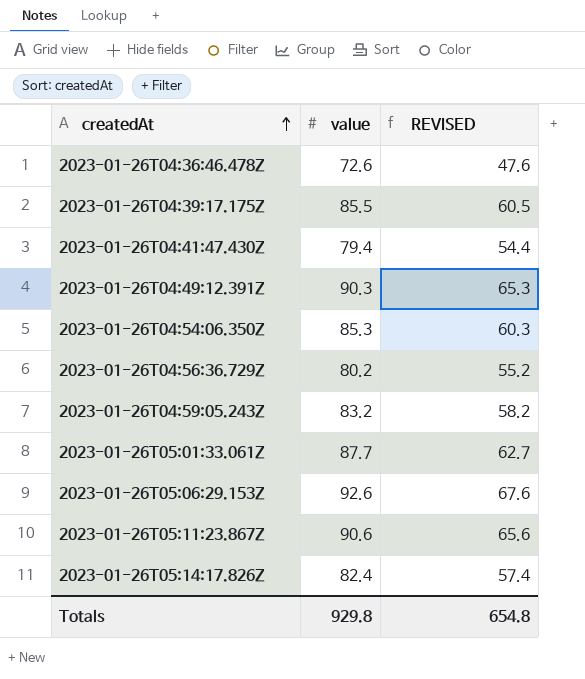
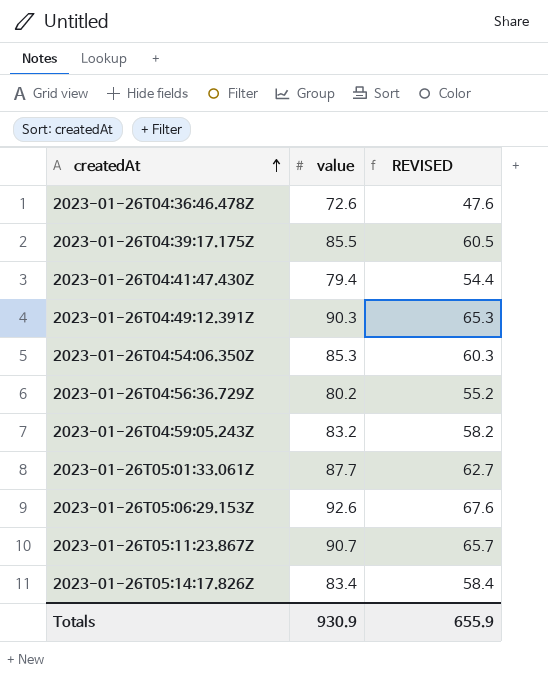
2023-01-26T05:11:23.867Z | value: 90.6 -> 90.7
2023-01-26T05:11:23.867Z | REVISED: 65.6 -> 65.7
2023-01-26T05:14:17.826Z | value: 82.4 -> 83.4
2023-01-26T05:14:17.826Z | REVISED: 57.4 -> 58.4
Totals | value: 929.8 -> 930.9
Totals | REVISED: 654.8 -> 655.9

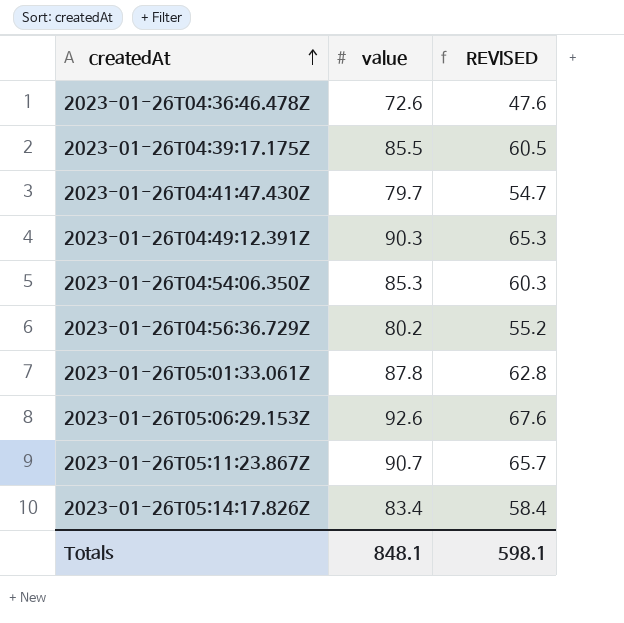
row 2023-01-26T04:59:05.243Z: 83.2 | 58.2 -> none
2023-01-26T04:41:47.430Z | value: 79.4 -> 79.7
2023-01-26T04:41:47.430Z | REVISED: 54.4 -> 54.7
2023-01-26T05:01:33.061Z | value: 87.7 -> 87.8
2023-01-26T05:01:33.061Z | REVISED: 62.7 -> 62.8
Totals | value: 930.9 -> 848.1
Totals | REVISED: 655.9 -> 598.1

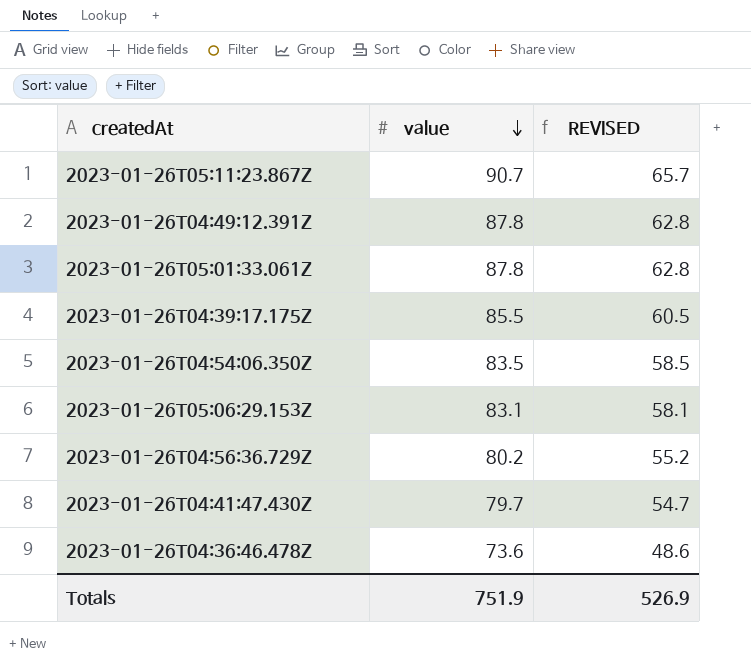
row order: createdAt ascending -> value descending
row 2023-01-26T05:14:17.826Z: 83.4 | 58.4 -> none
2023-01-26T04:49:12.391Z | value: 90.3 -> 87.8
2023-01-26T04:49:12.391Z | REVISED: 65.3 -> 62.8
2023-01-26T04:54:06.350Z | value: 85.3 -> 83.5
2023-01-26T04:54:06.350Z | REVISED: 60.3 -> 58.5
2023-01-26T05:06:29.153Z | value: 92.6 -> 83.1
2023-01-26T05:06:29.153Z | REVISED: 67.6 -> 58.1
2023-01-26T04:36:46.478Z | value: 72.6 -> 73.6
2023-01-26T04:36:46.478Z | REVISED: 47.6 -> 48.6
Totals | value: 848.1 -> 751.9
Totals | REVISED: 598.1 -> 526.9

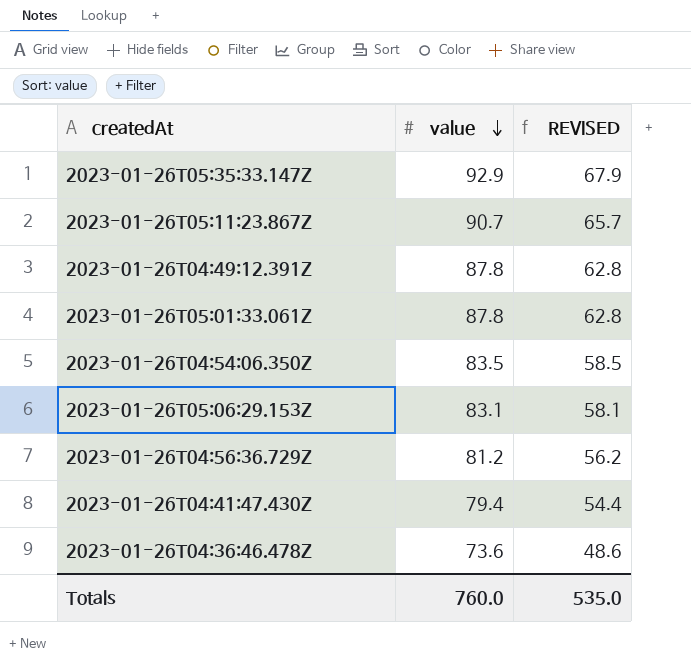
row 2023-01-26T04:39:17.175Z: 85.5 | 60.5 -> none
row 2023-01-26T05:35:33.147Z: none -> 92.9 | 67.9
2023-01-26T04:56:36.729Z | value: 80.2 -> 81.2
2023-01-26T04:56:36.729Z | REVISED: 55.2 -> 56.2
2023-01-26T04:41:47.430Z | value: 79.7 -> 79.4
2023-01-26T04:41:47.430Z | REVISED: 54.7 -> 54.4
Totals | value: 751.9 -> 760.0
Totals | REVISED: 526.9 -> 535.0

